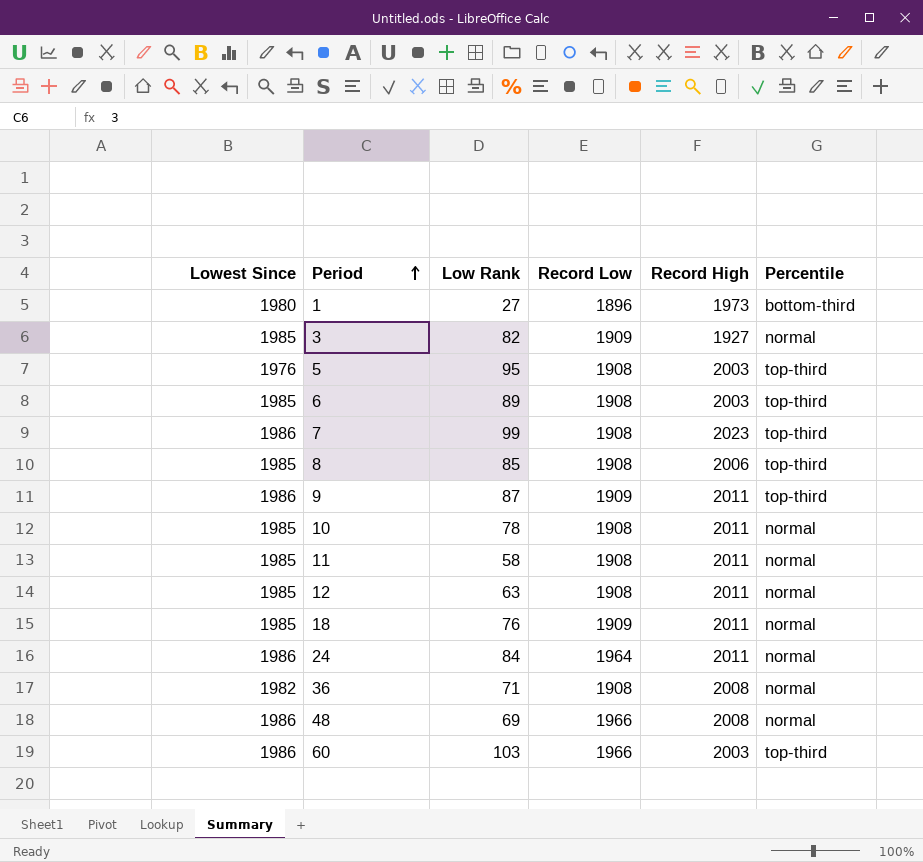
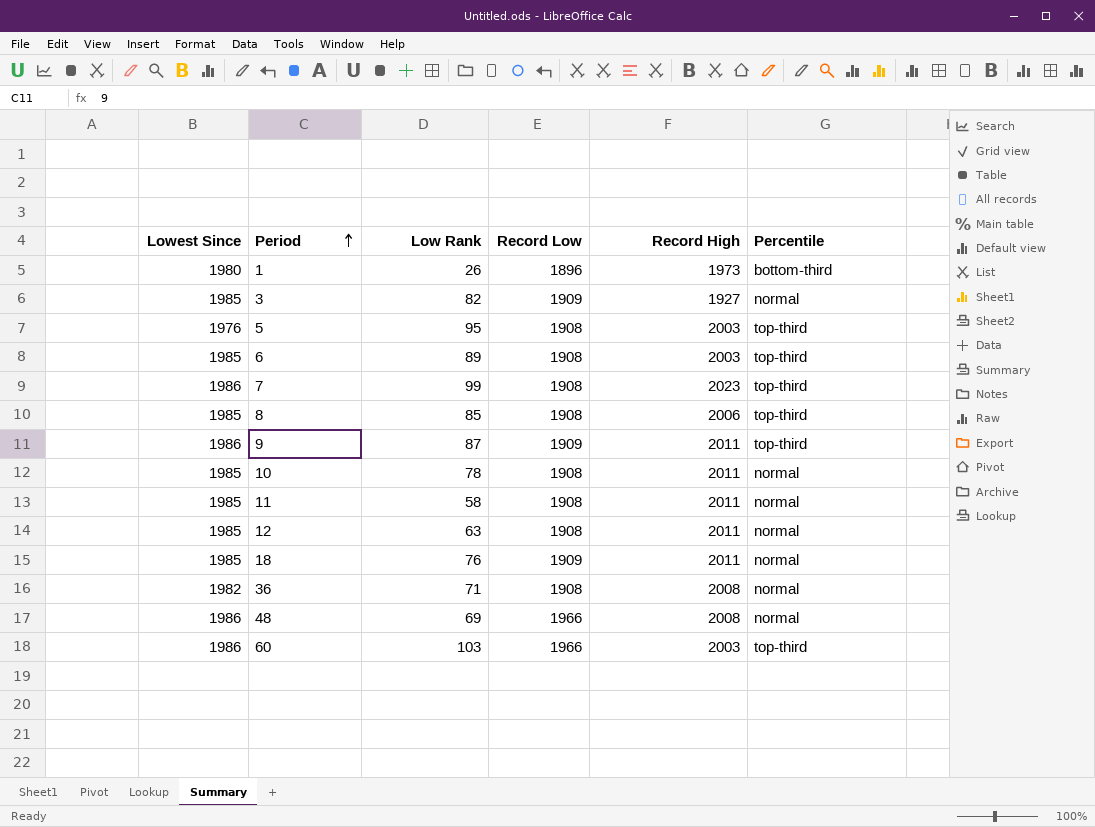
row 24: 1986 | 84 | 1964 | 2011 | normal -> none
1 | Low Rank: 27 -> 26

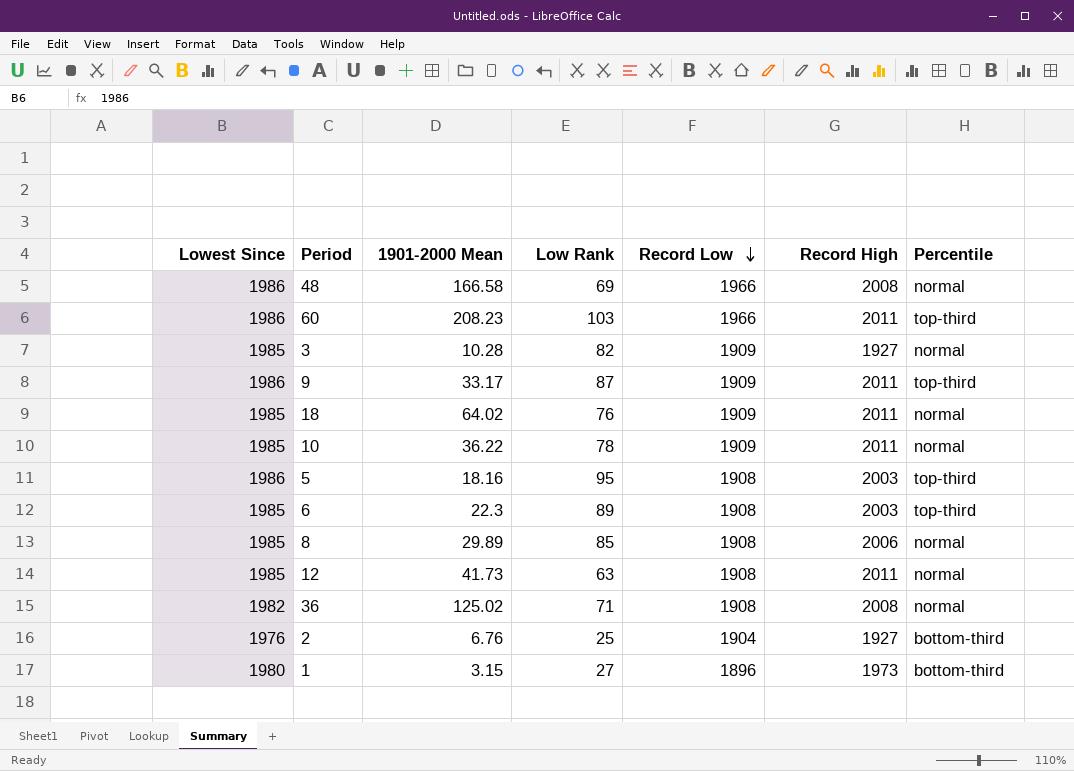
row order: Period ascending -> Record Low descending
column 1901-2000 Mean | position: none -> 3
row 7: 1986 | 99 | 1908 | 2023 | top-third -> none
row 11: 1985 | 58 | 1908 | 2011 | normal -> none
60 | Record High: 2003 -> 2011
10 | Record Low: 1908 -> 1909
5 | Lowest Since: 1976 -> 1986
8 | Percentile: top-third -> normal
row 2: none -> 1976 | 6.76 | 25 | 1904 | 1927 | bottom-third
1 | Low Rank: 26 -> 27

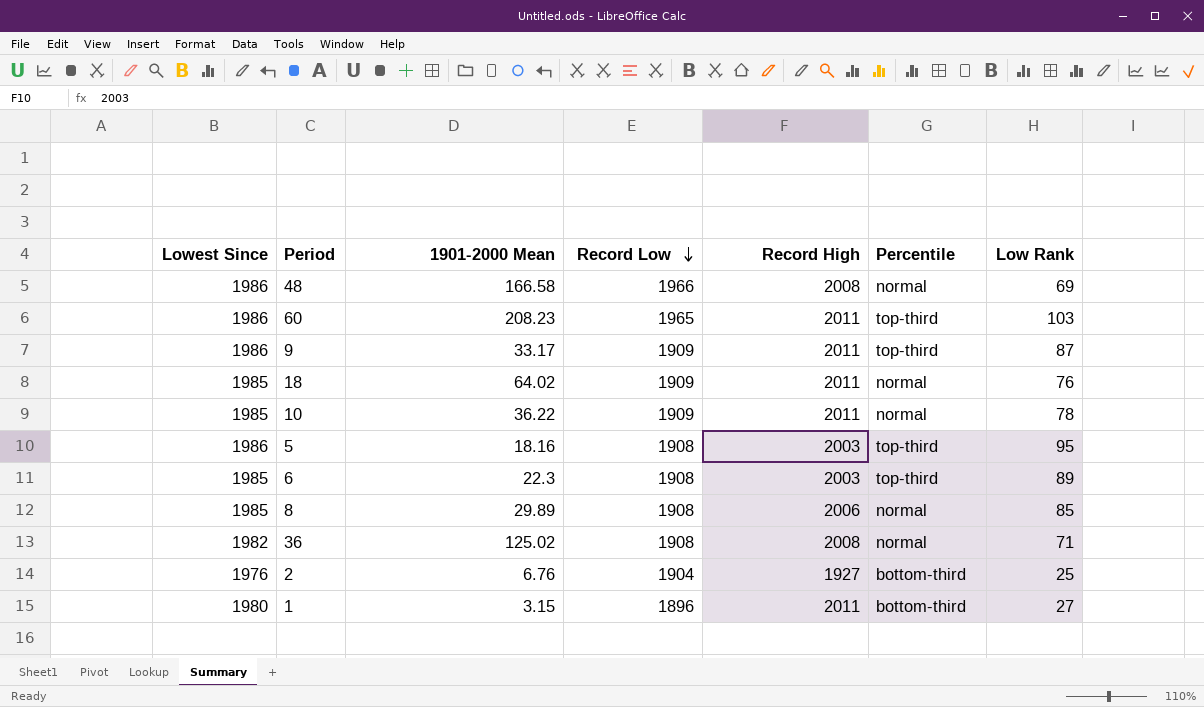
column Low Rank | position: 4 -> 7
row 3: 1985 | 10.28 | 82 | 1909 | 1927 | normal -> none
row 12: 1985 | 41.73 | 63 | 1908 | 2011 | normal -> none
60 | Record Low: 1966 -> 1965
1 | Record High: 1973 -> 2011

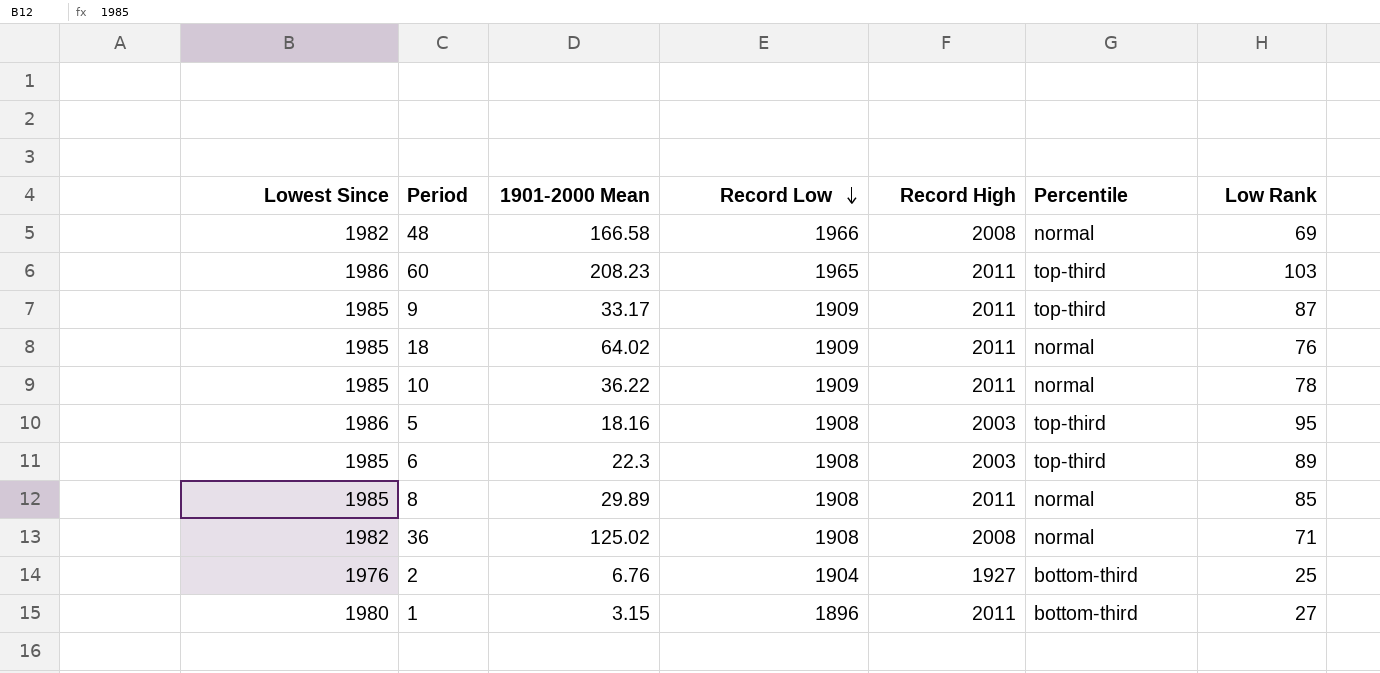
48 | Lowest Since: 1986 -> 1982
9 | Lowest Since: 1986 -> 1985
8 | Record High: 2006 -> 2011

